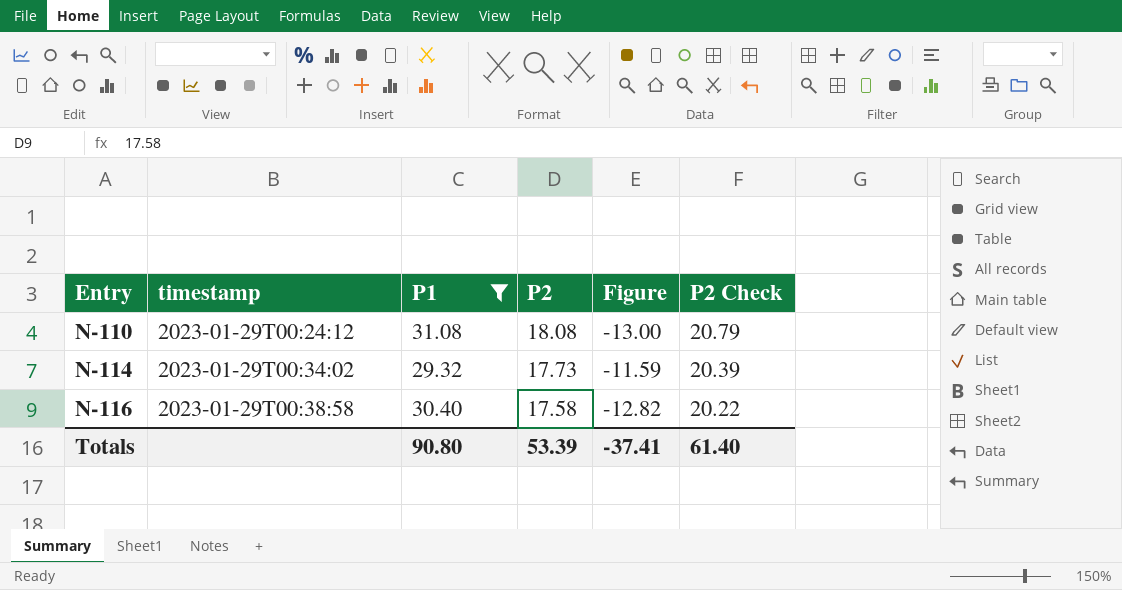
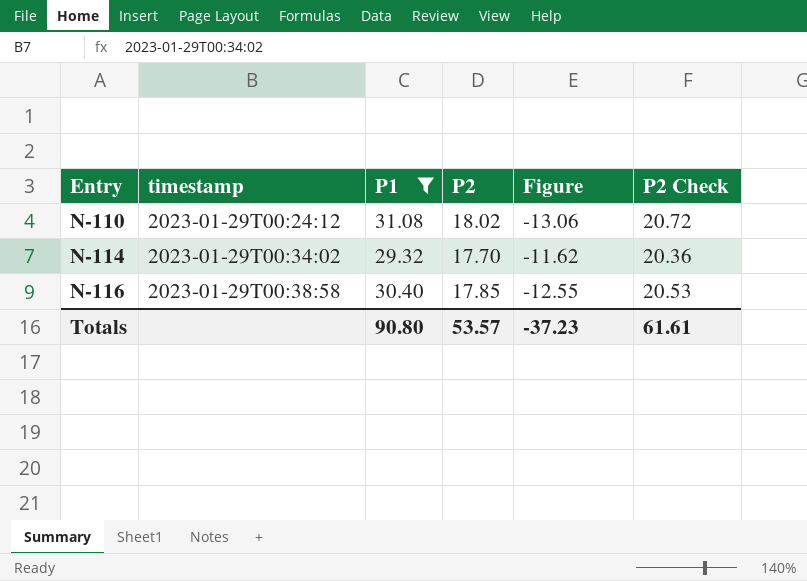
N-110 | P2: 18.08 -> 18.02
N-110 | Figure: -13.00 -> -13.06
N-110 | P2 Check: 20.79 -> 20.72
N-114 | P2: 17.73 -> 17.70
N-114 | Figure: -11.59 -> -11.62
N-114 | P2 Check: 20.39 -> 20.36
N-116 | P2: 17.58 -> 17.85
N-116 | Figure: -12.82 -> -12.55
N-116 | P2 Check: 20.22 -> 20.53
Totals | P2: 53.39 -> 53.57
Totals | Figure: -37.41 -> -37.23
Totals | P2 Check: 61.40 -> 61.61

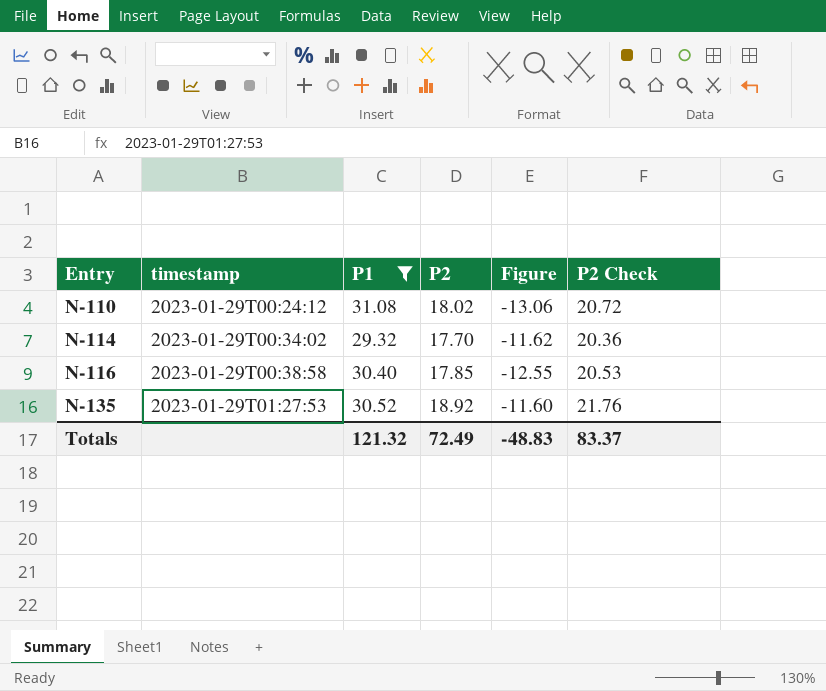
row N-135: none -> 2023-01-29T01:27:53 | 30.52 | 18.92 | -11.60 | 21.76
Totals | P1: 90.80 -> 121.32
Totals | P2: 53.57 -> 72.49
Totals | Figure: -37.23 -> -48.83
Totals | P2 Check: 61.61 -> 83.37

